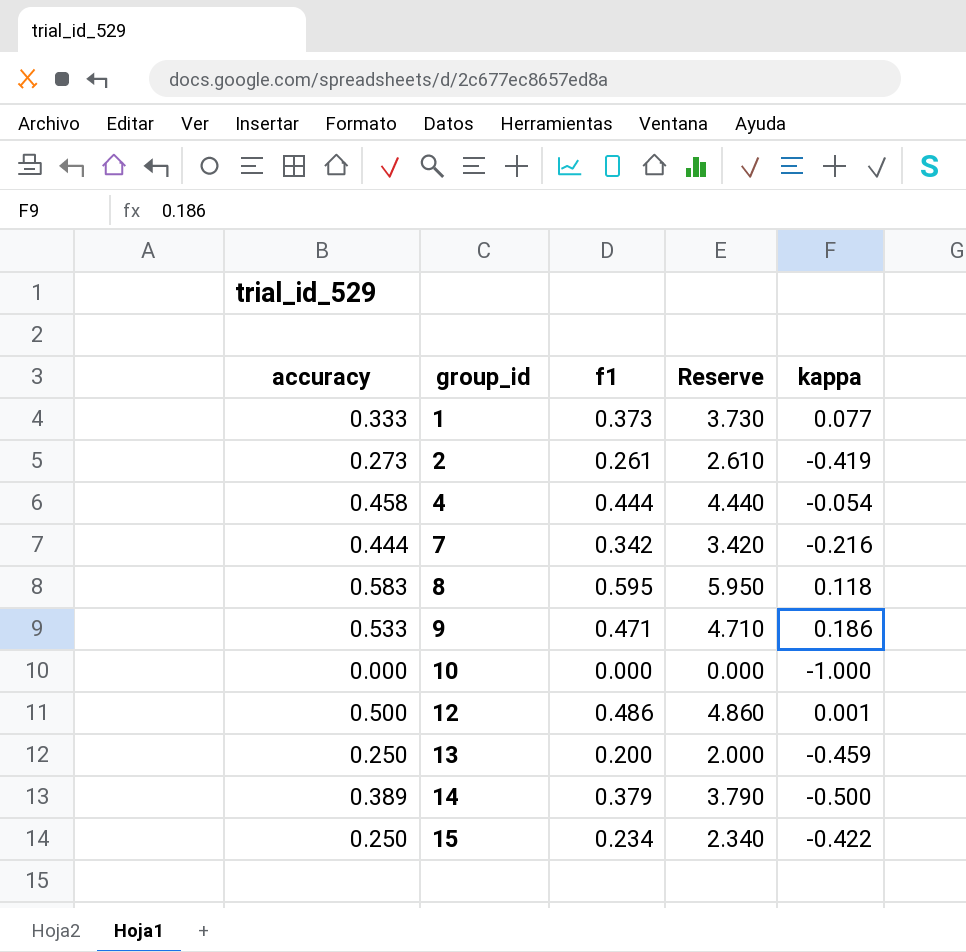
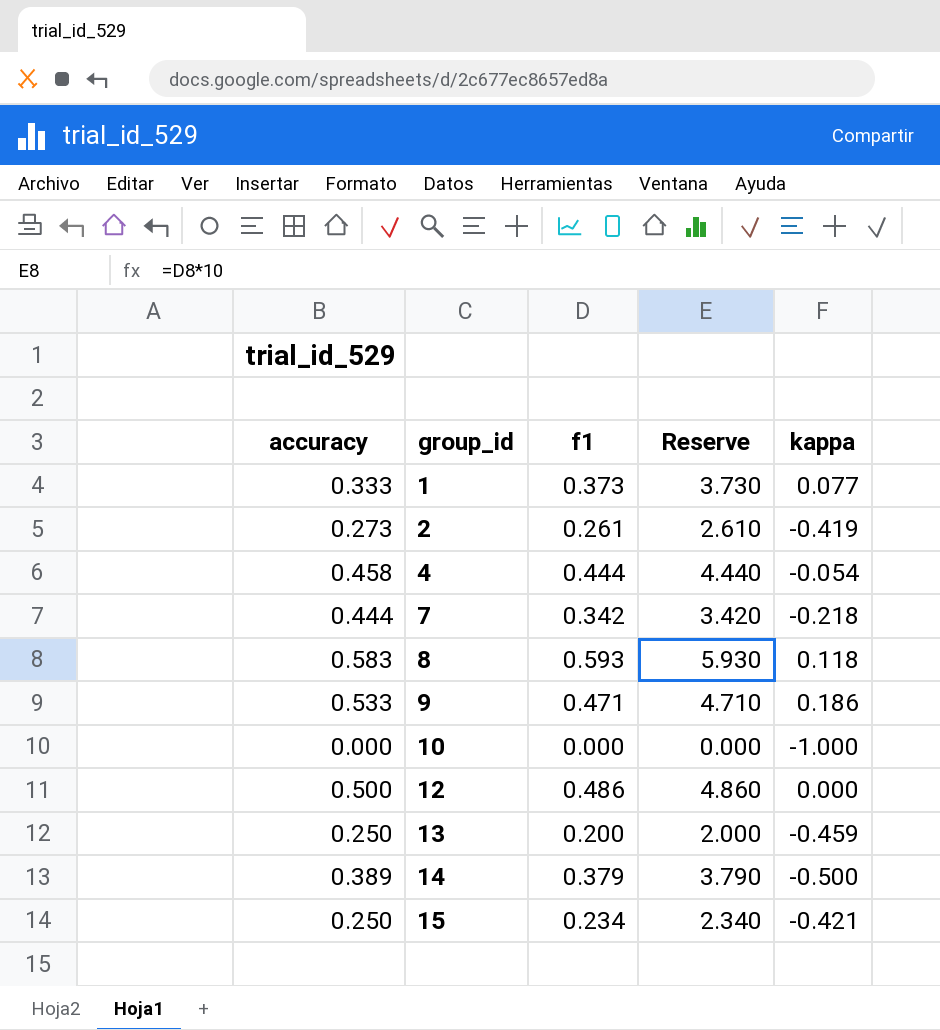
7 | kappa: -0.216 -> -0.218
8 | f1: 0.595 -> 0.593
8 | Reserve: 5.950 -> 5.930
12 | kappa: 0.001 -> 0.000
15 | kappa: -0.422 -> -0.421

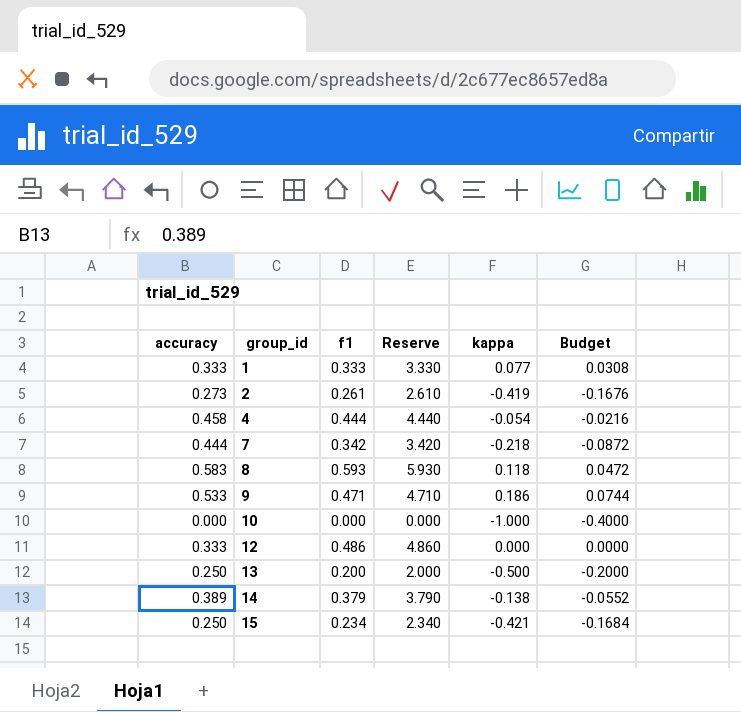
column Budget | formula: none -> [kappa] * 0.4
1 | f1: 0.373 -> 0.333
1 | Reserve: 3.730 -> 3.330
12 | accuracy: 0.500 -> 0.333
13 | kappa: -0.459 -> -0.500
14 | kappa: -0.500 -> -0.138

